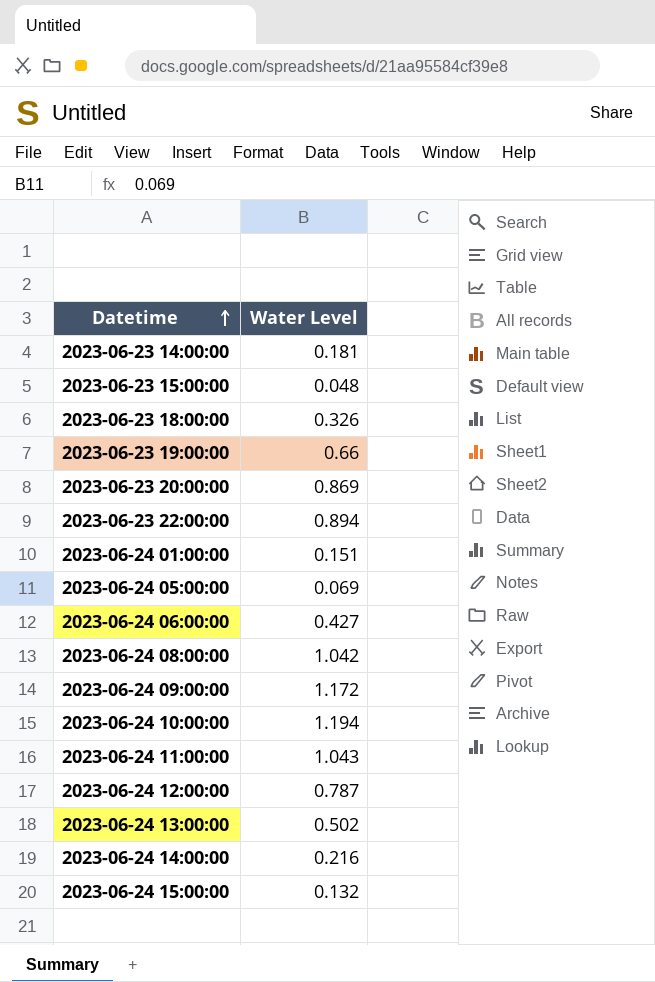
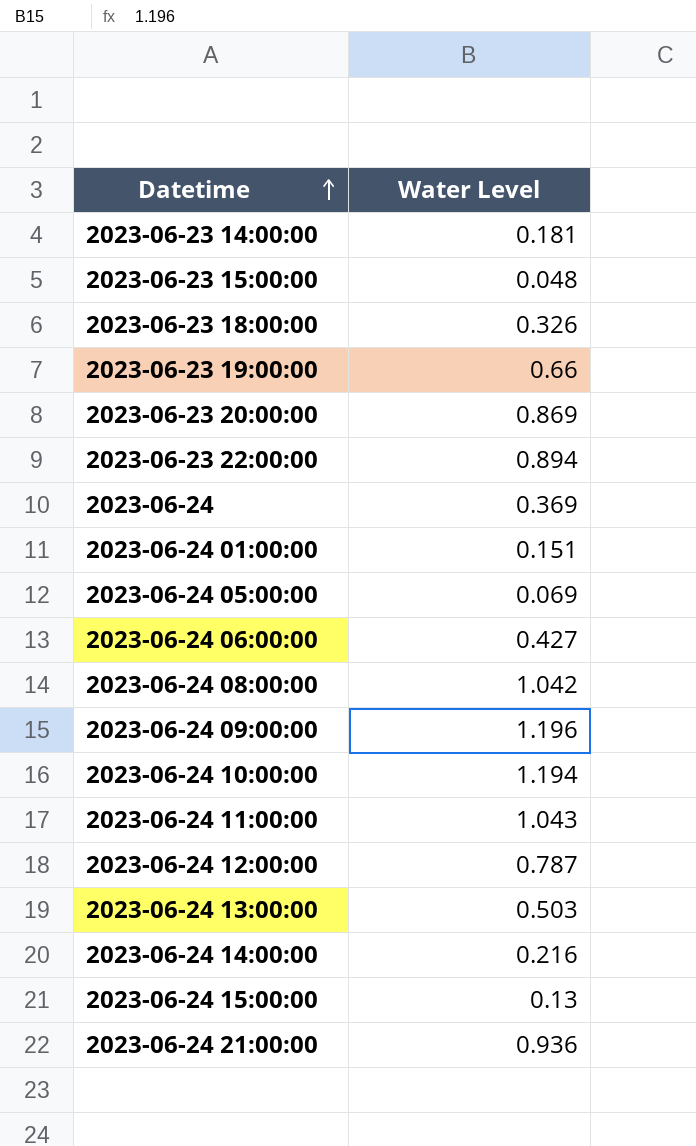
row 2023-06-24: none -> 0.369
2023-06-24 09:00:00 | Water Level: 1.172 -> 1.196
2023-06-24 13:00:00 | Water Level: 0.502 -> 0.503
2023-06-24 15:00:00 | Water Level: 0.132 -> 0.13
row 2023-06-24 21:00:00: none -> 0.936

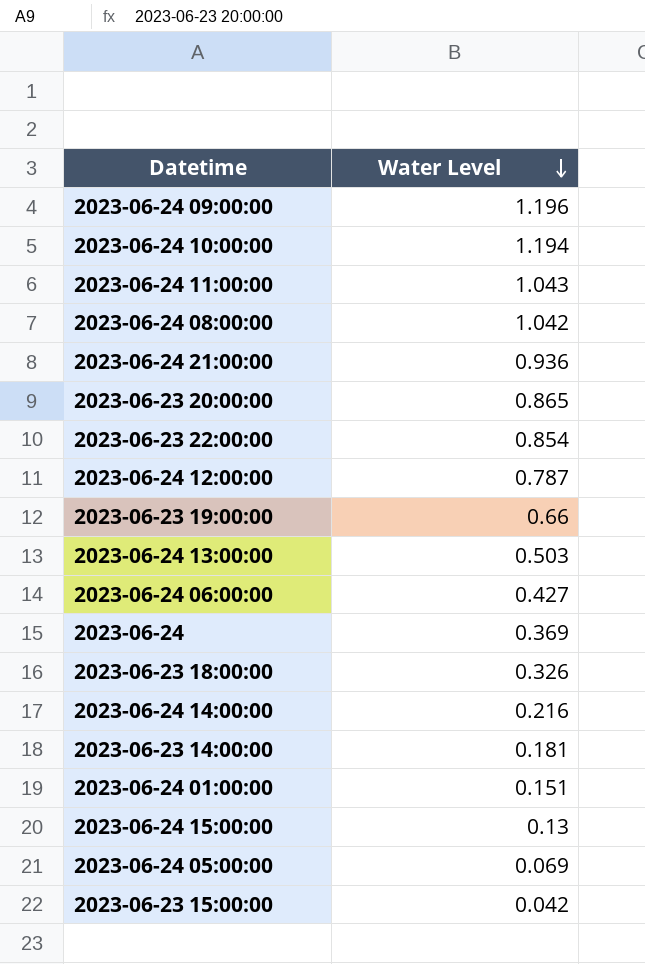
row order: Datetime ascending -> Water Level descending
2023-06-23 20:00:00 | Water Level: 0.869 -> 0.865
2023-06-23 22:00:00 | Water Level: 0.894 -> 0.854
2023-06-23 15:00:00 | Water Level: 0.048 -> 0.042

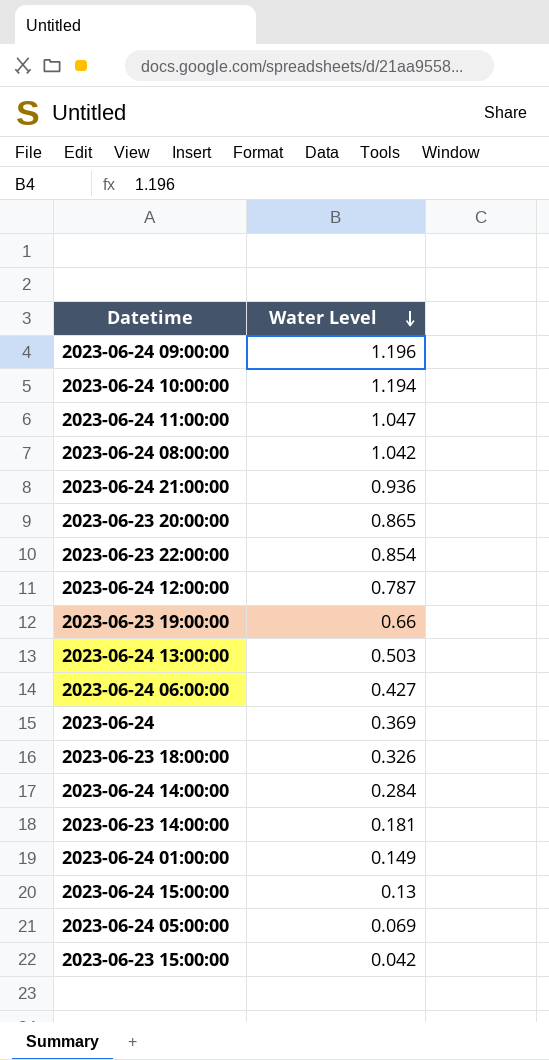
2023-06-24 11:00:00 | Water Level: 1.043 -> 1.047
2023-06-24 14:00:00 | Water Level: 0.216 -> 0.284
2023-06-24 01:00:00 | Water Level: 0.151 -> 0.149

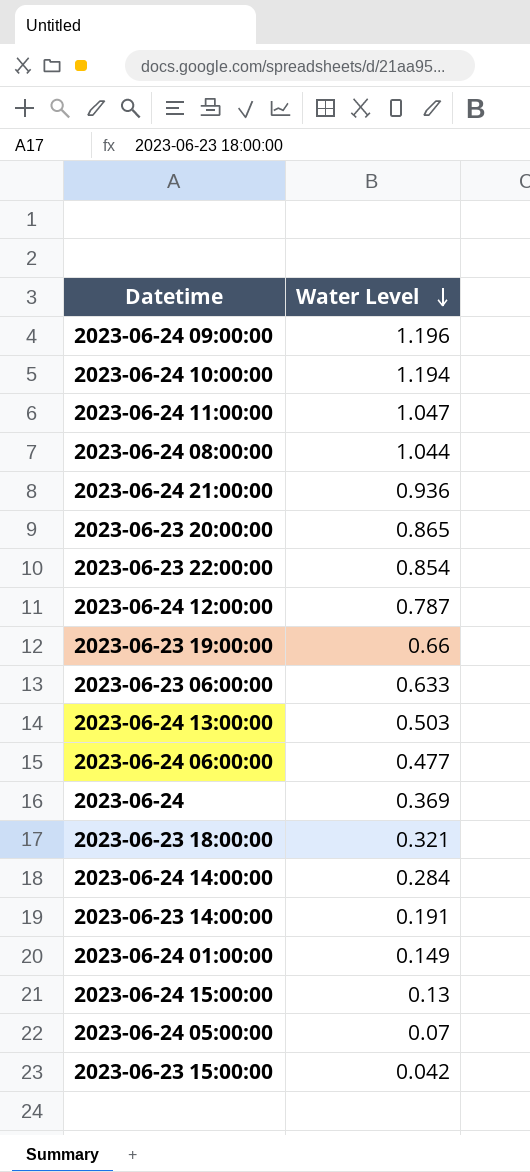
2023-06-24 08:00:00 | Water Level: 1.042 -> 1.044
row 2023-06-23 06:00:00: none -> 0.633
2023-06-24 06:00:00 | Water Level: 0.427 -> 0.477
2023-06-23 18:00:00 | Water Level: 0.326 -> 0.321
2023-06-23 14:00:00 | Water Level: 0.181 -> 0.191
2023-06-24 05:00:00 | Water Level: 0.069 -> 0.07

